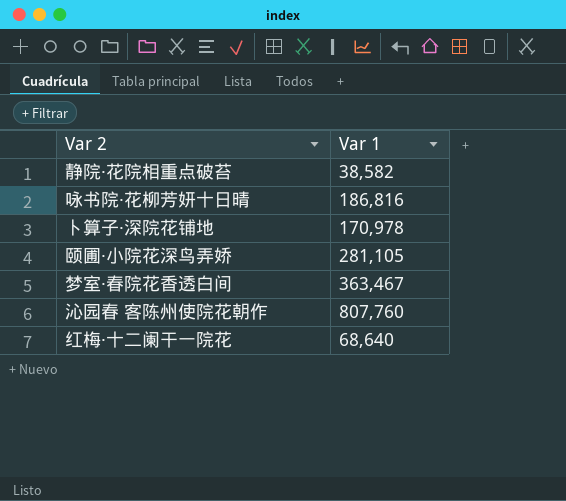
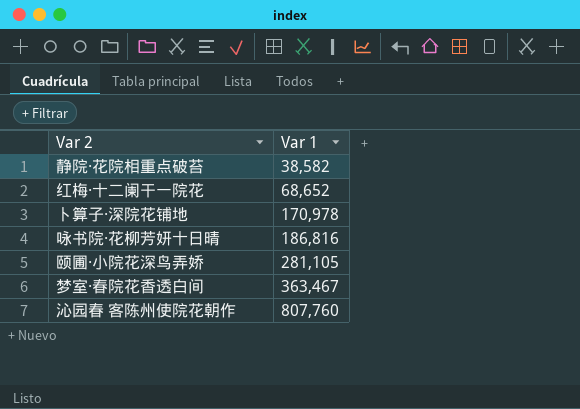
row order: none -> Var 1 ascending
红梅·十二阑干一院花 | Var 1: 68,640 -> 68,652

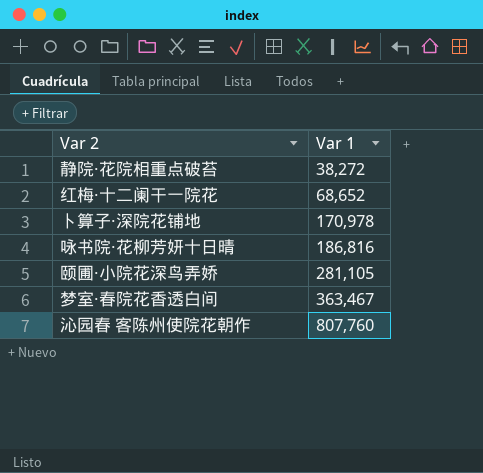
静院·花院相重点破苔 | Var 1: 38,582 -> 38,272

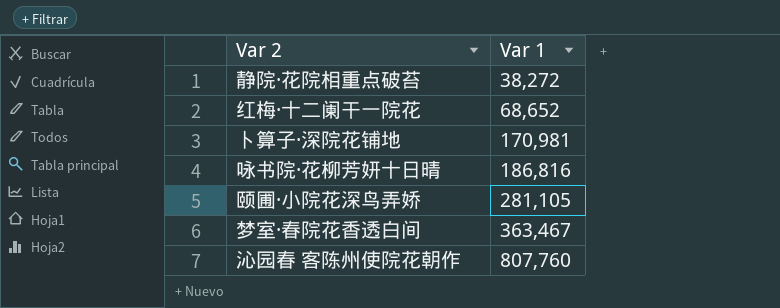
卜算子·深院花铺地 | Var 1: 170,978 -> 170,981

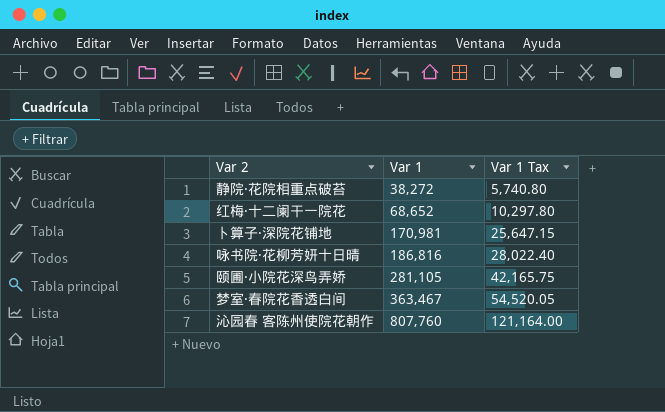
column Var 1 Tax | formula: none -> [Var 1] * 0.15

